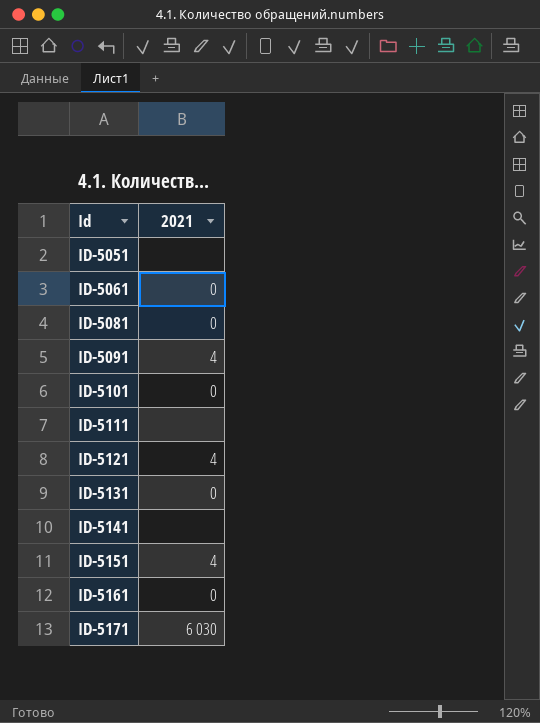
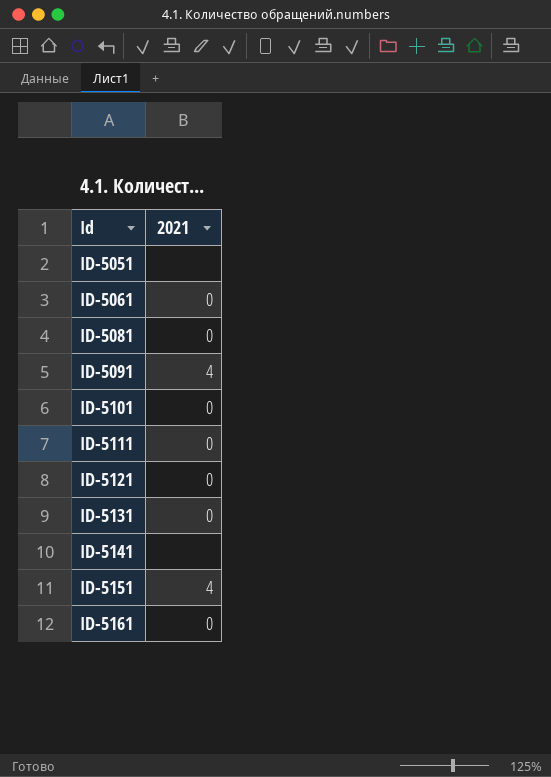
row ID-5171: 6 030 -> none
ID-5111 | 2021: none -> 0
ID-5121 | 2021: 4 -> 0

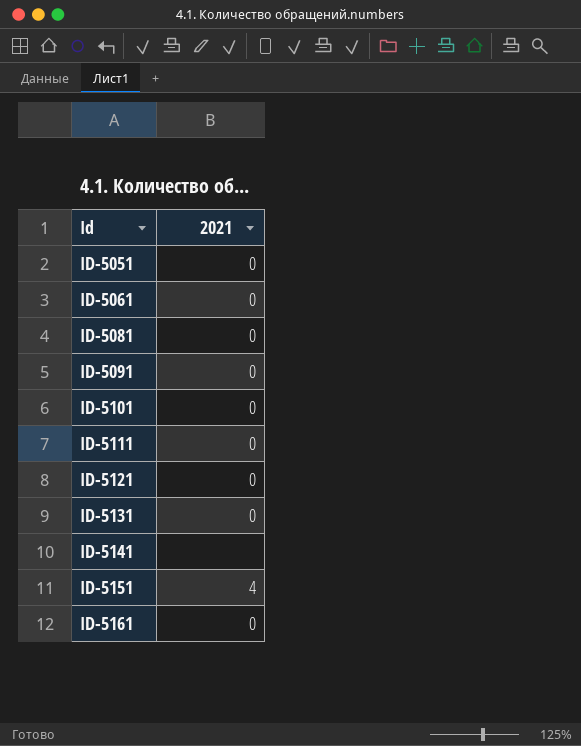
ID-5051 | 2021: none -> 0
ID-5091 | 2021: 4 -> 0

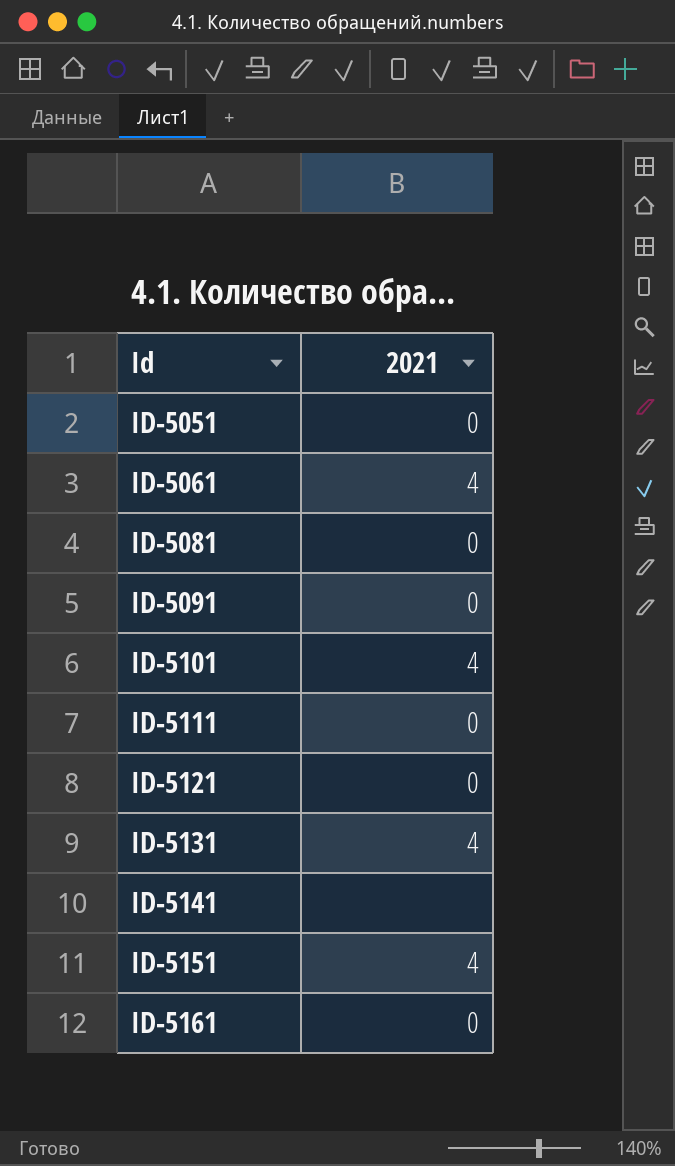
ID-5061 | 2021: 0 -> 4
ID-5101 | 2021: 0 -> 4
ID-5131 | 2021: 0 -> 4

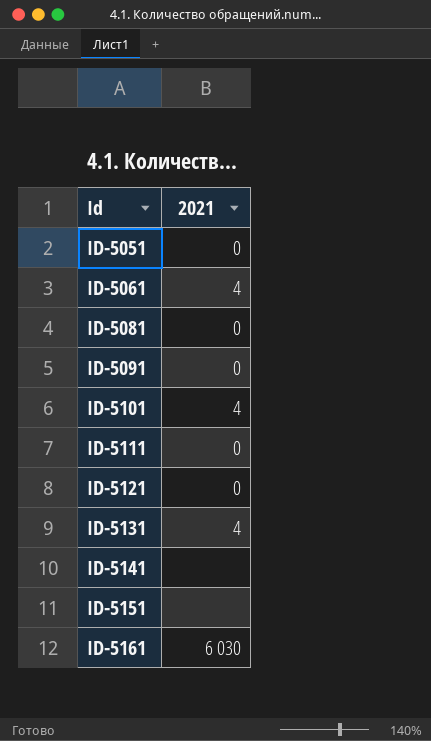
ID-5151 | 2021: 4 -> none
ID-5161 | 2021: 0 -> 6 030

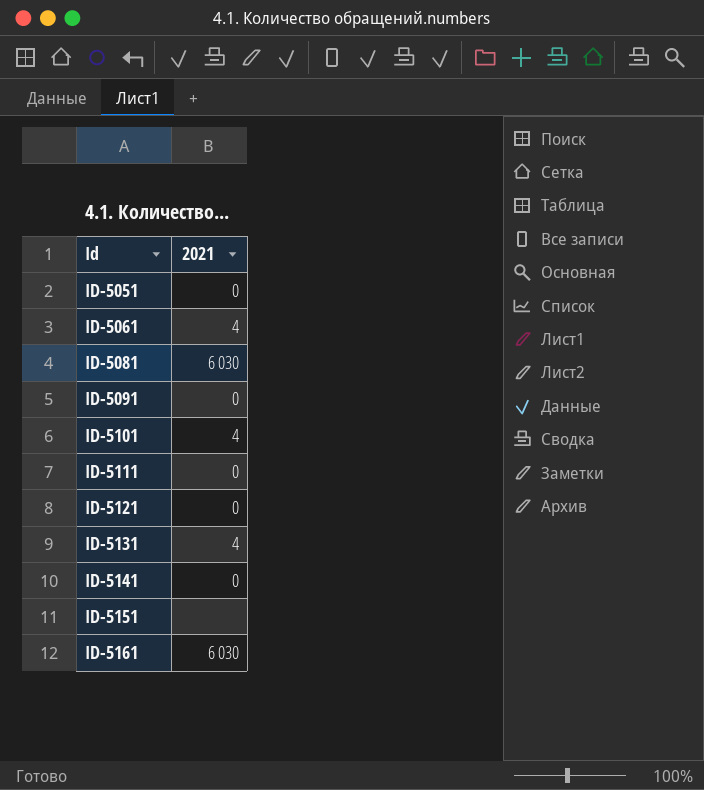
ID-5081 | 2021: 0 -> 6 030
ID-5141 | 2021: none -> 0

